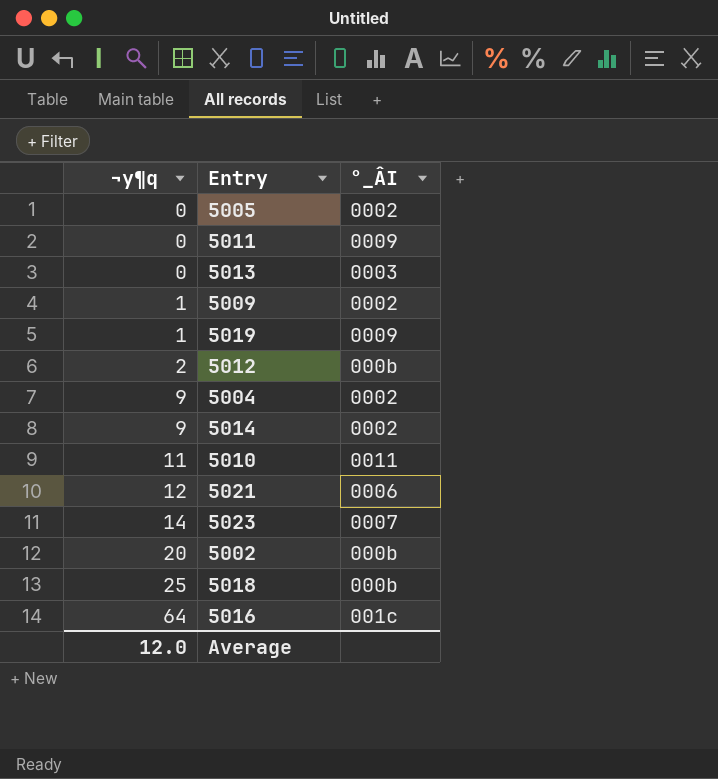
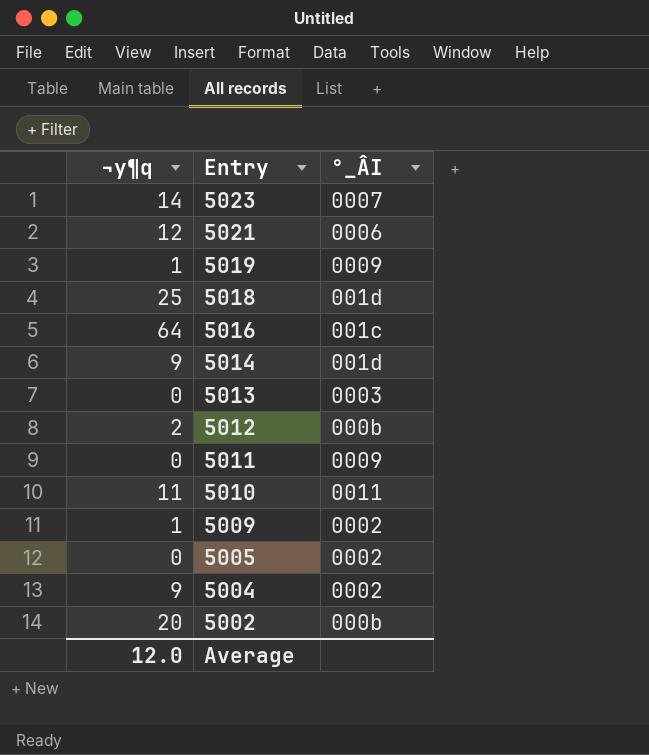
row order: ¬y¶q ascending -> Entry descending
5018 | °_ÂI: 000b -> 001d
5014 | °_ÂI: 0002 -> 001d

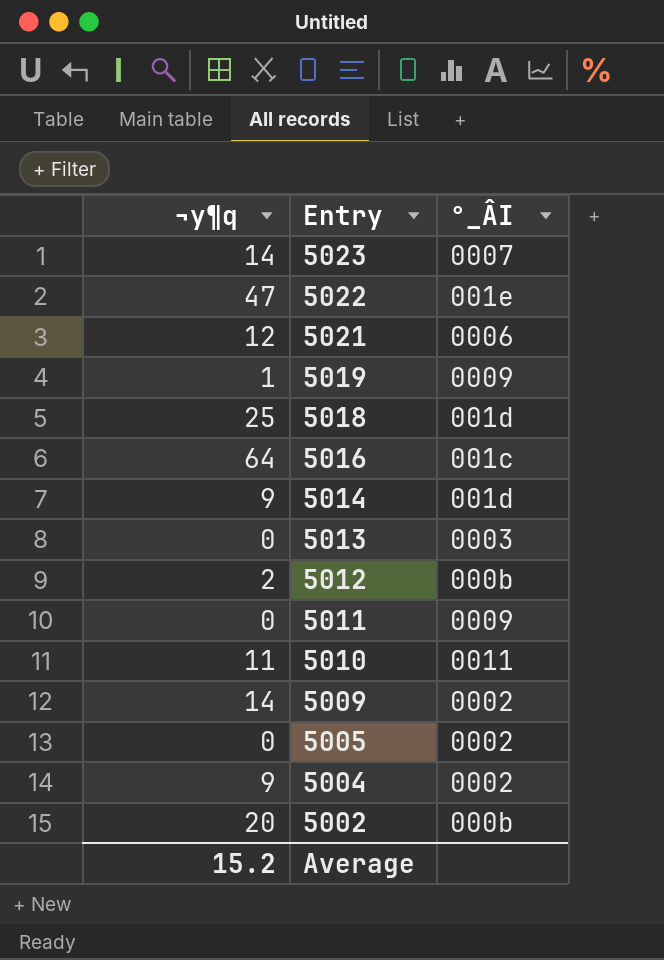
row 5022: none -> 47 | 001e
5009 | ¬y¶q: 1 -> 14
Average | ¬y¶q: 12.0 -> 15.2

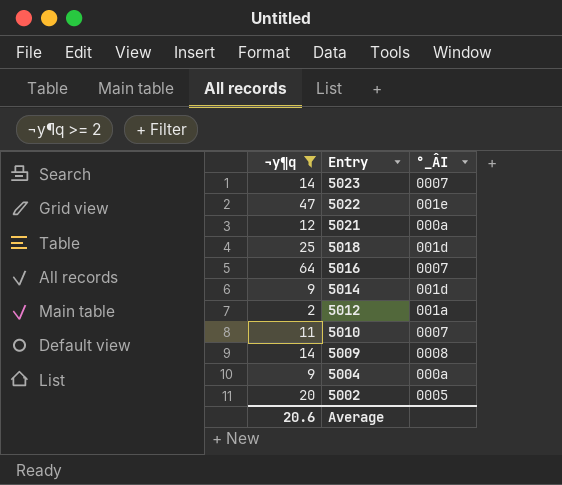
filter: none -> ¬y¶q >= 2
5021 | °_ÂI: 0006 -> 000a
5016 | °_ÂI: 001c -> 0007
5012 | °_ÂI: 000b -> 001a
5010 | °_ÂI: 0011 -> 0007
5009 | °_ÂI: 0002 -> 0008
5004 | °_ÂI: 0002 -> 000a
5002 | °_ÂI: 000b -> 0005
Average | ¬y¶q: 15.2 -> 20.6

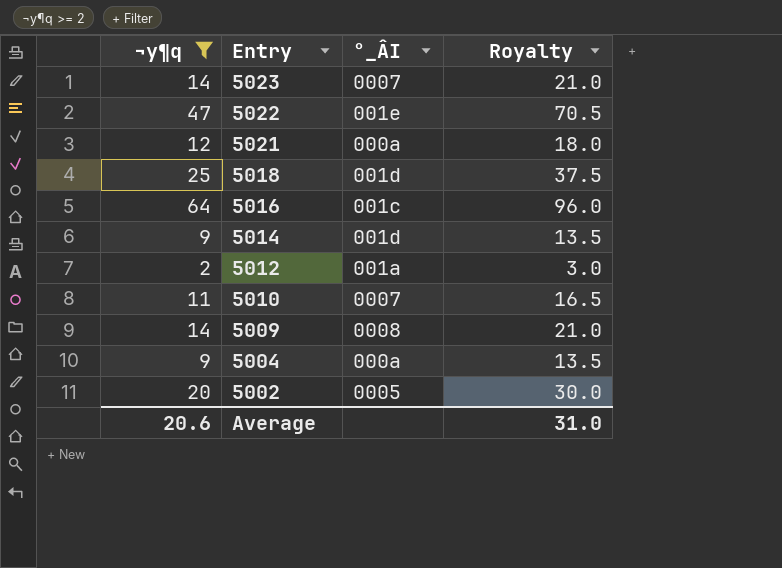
column Royalty | formula: none -> [¬y¶q] * 1.5
5016 | °_ÂI: 0007 -> 001c

